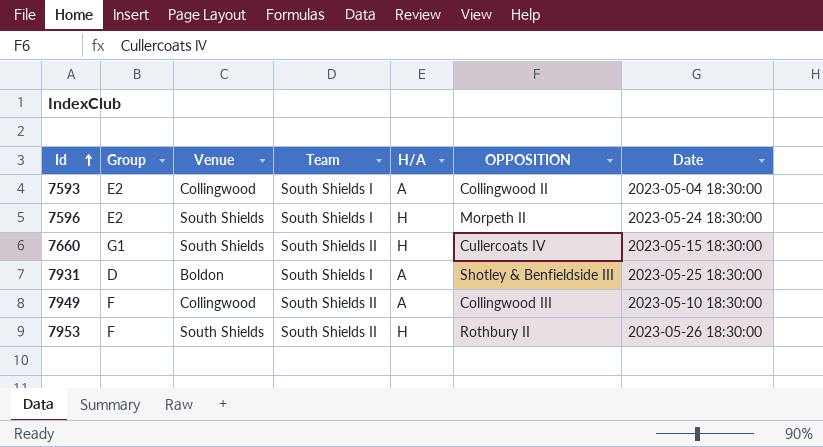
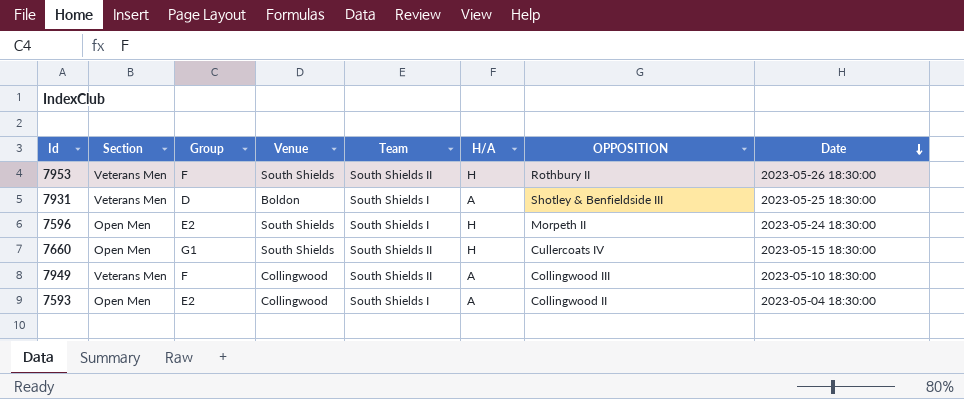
row order: Id ascending -> Date descending
column Section | position: none -> 2

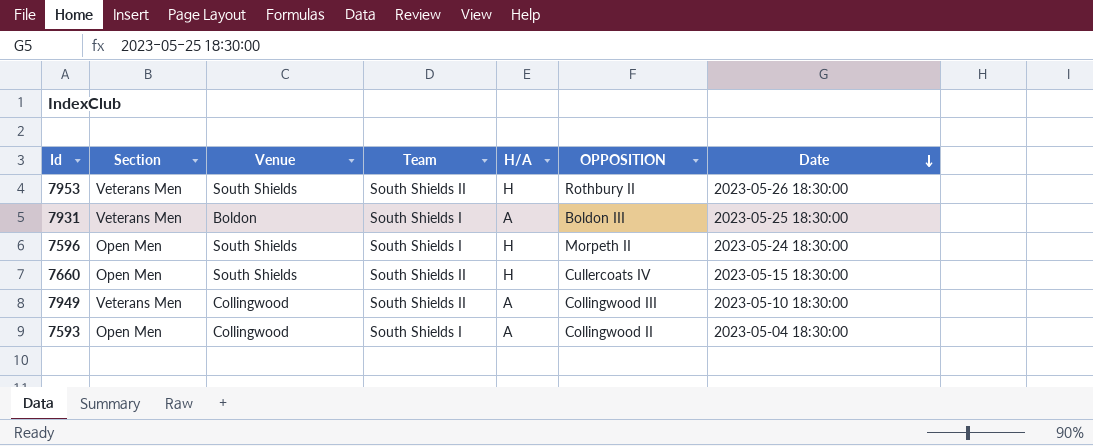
column Group | position: 3 -> none
7931 | OPPOSITION: Shotley & Benfieldside III -> Boldon III

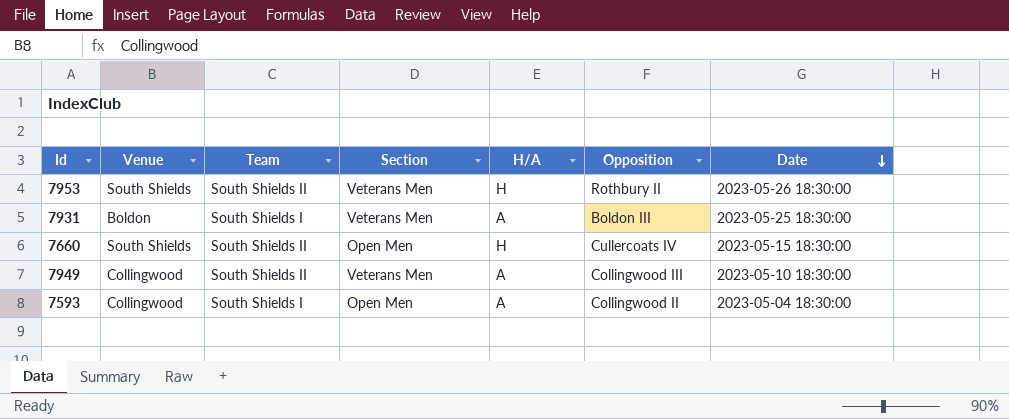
column Section | position: 2 -> 4
column name: OPPOSITION -> Opposition
row 7596: Open Men | South Shields | South Shields I | H | Morpeth II | 2023-05-24 18:30:00 -> none

